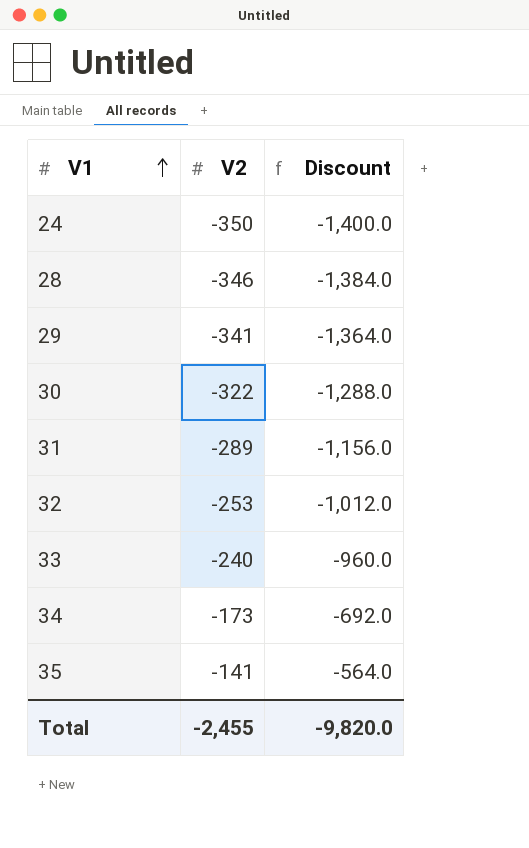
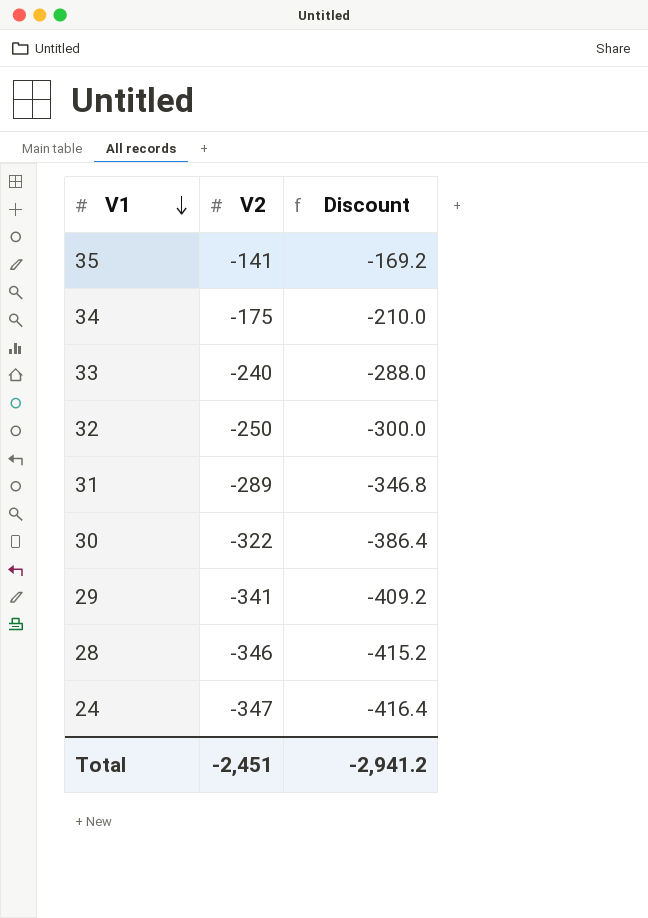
row order: V1 ascending -> V1 descending
column Discount | formula: [V2] * 4 -> [V2] * 1.2
34 | V2: -173 -> -175
32 | V2: -253 -> -250
24 | V2: -350 -> -347
Total | V2: -2,455 -> -2,451
Total | Discount: -9,820.0 -> -2,941.2

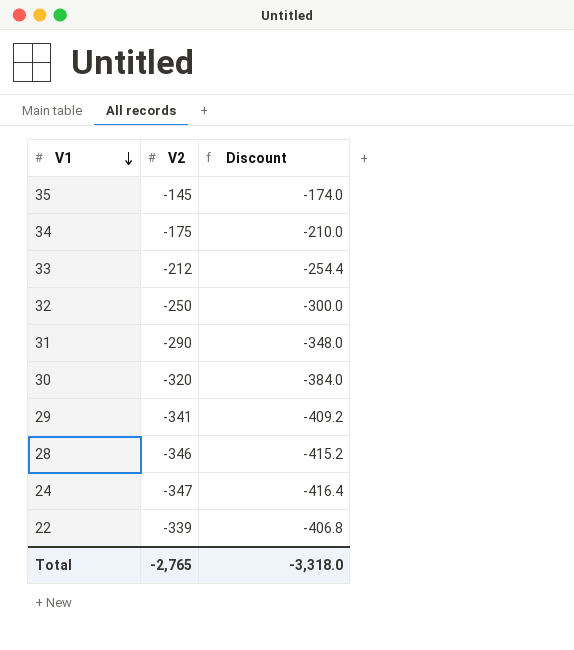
35 | V2: -141 -> -145
35 | Discount: -169.2 -> -174.0
33 | V2: -240 -> -212
33 | Discount: -288.0 -> -254.4
31 | V2: -289 -> -290
31 | Discount: -346.8 -> -348.0
30 | V2: -322 -> -320
30 | Discount: -386.4 -> -384.0
row 22: none -> -339 | -406.8
Total | V2: -2,451 -> -2,765
Total | Discount: -2,941.2 -> -3,318.0

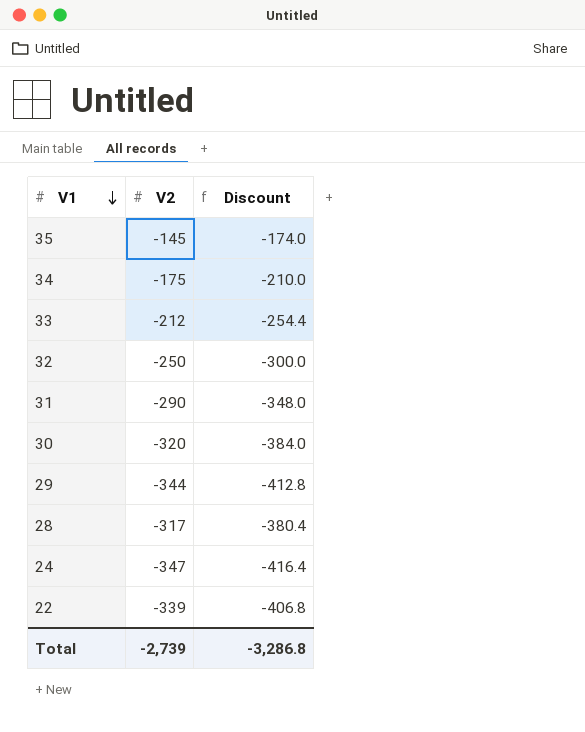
29 | V2: -341 -> -344
29 | Discount: -409.2 -> -412.8
28 | V2: -346 -> -317
28 | Discount: -415.2 -> -380.4
Total | V2: -2,765 -> -2,739
Total | Discount: -3,318.0 -> -3,286.8

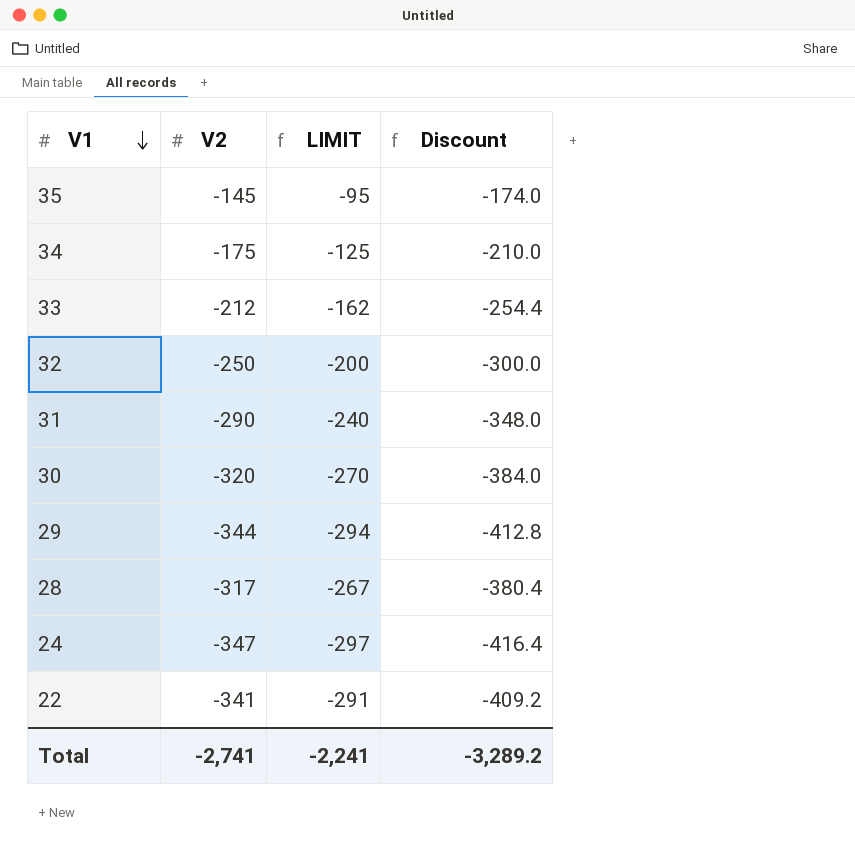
column LIMIT | formula: none -> [V2] + 50
22 | V2: -339 -> -341
22 | Discount: -406.8 -> -409.2
Total | V2: -2,739 -> -2,741
Total | Discount: -3,286.8 -> -3,289.2

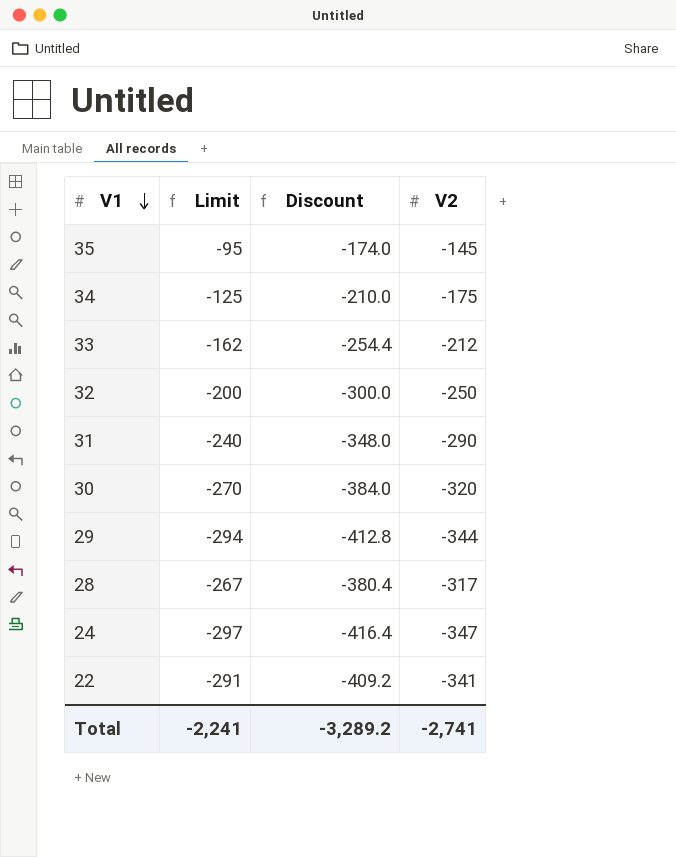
column name: LIMIT -> Limit
column V2 | position: 2 -> 4

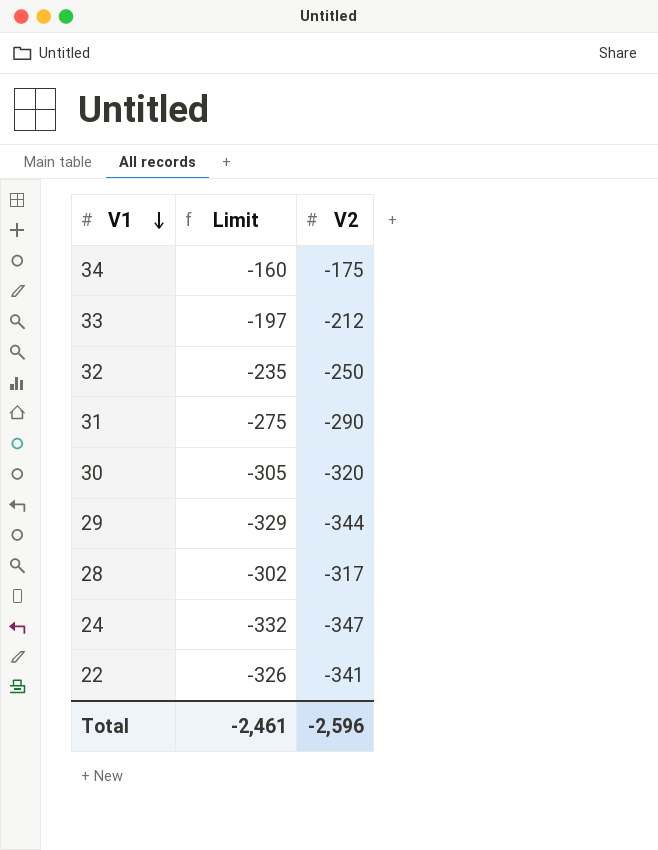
column Discount | formula: [V2] * 1.2 -> none
column Limit | formula: [V2] + 50 -> [V2] + 15
row 35: -95 | -174.0 | -145 -> none
Total | Limit: -2,241 -> -2,461
Total | V2: -2,741 -> -2,596

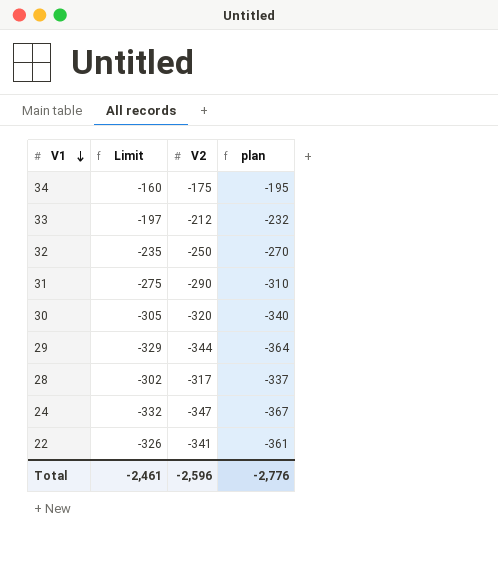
column plan | formula: none -> [V2] - 20

